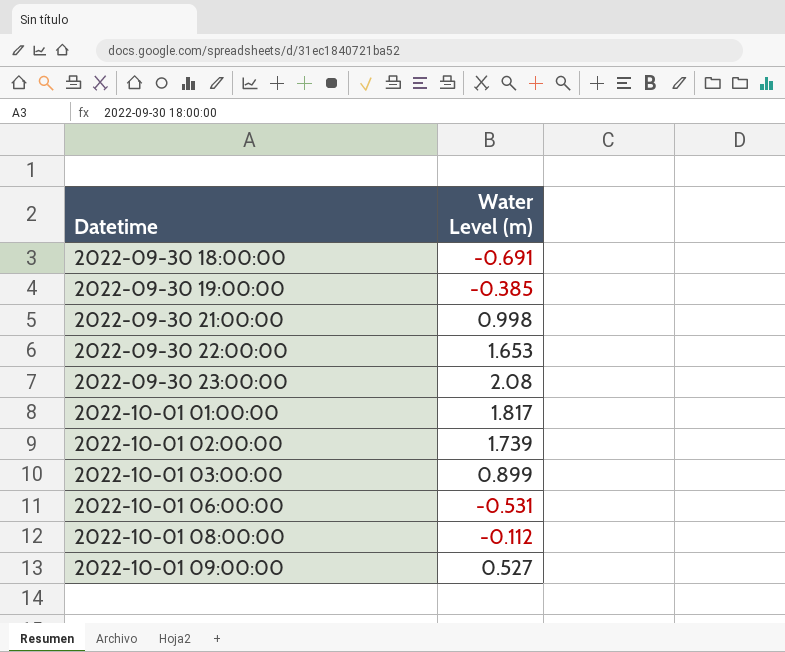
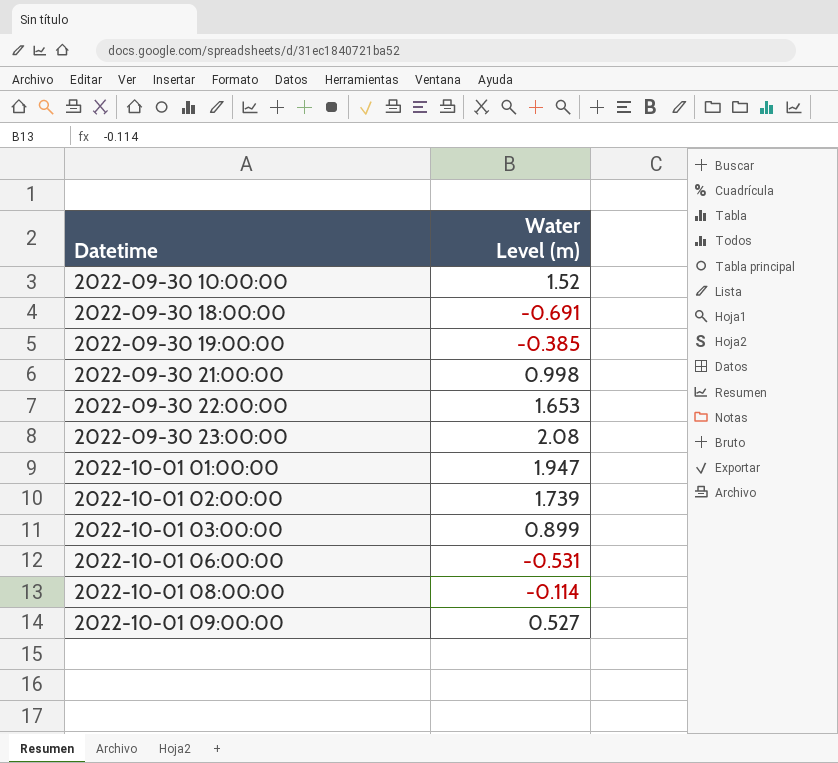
row 2022-09-30 10:00:00: none -> 1.52
2022-10-01 01:00:00 | Water Level (m): 1.817 -> 1.947
2022-10-01 08:00:00 | Water Level (m): -0.112 -> -0.114

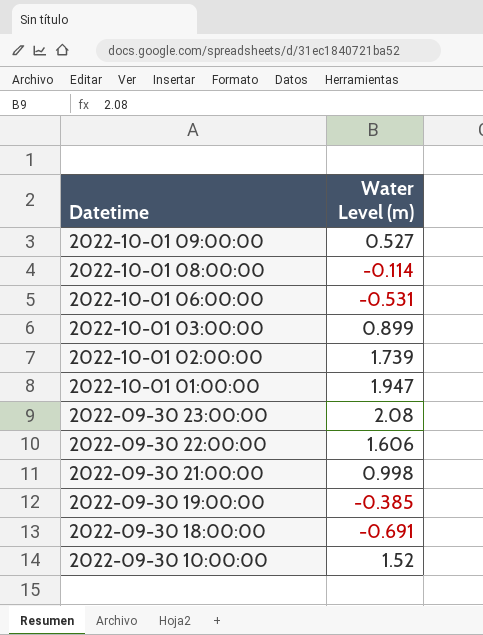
row order: Datetime ascending -> Datetime descending
2022-09-30 22:00:00 | Water Level (m): 1.653 -> 1.606

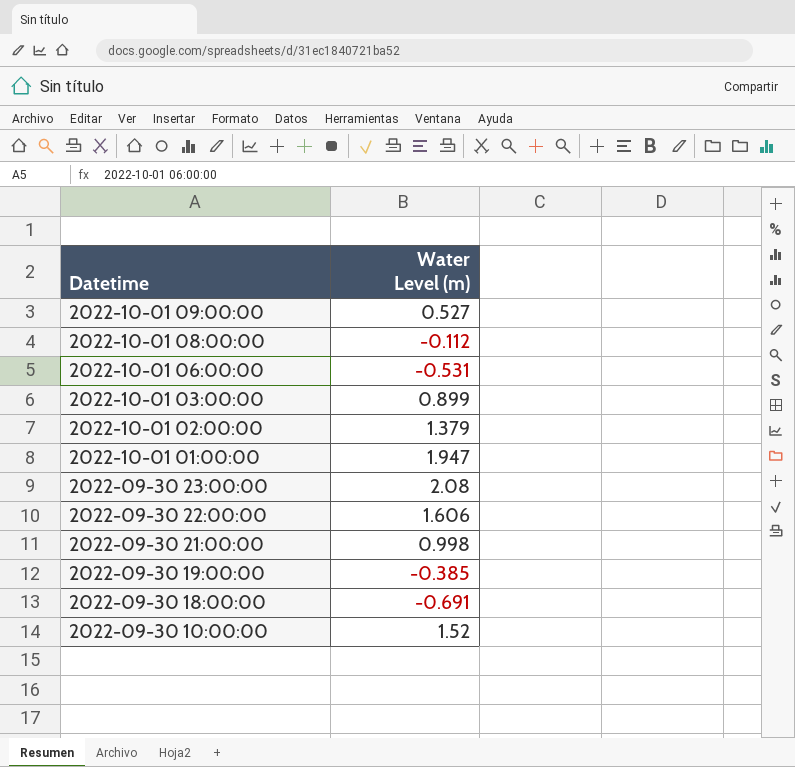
2022-10-01 08:00:00 | Water Level (m): -0.114 -> -0.112
2022-10-01 02:00:00 | Water Level (m): 1.739 -> 1.379

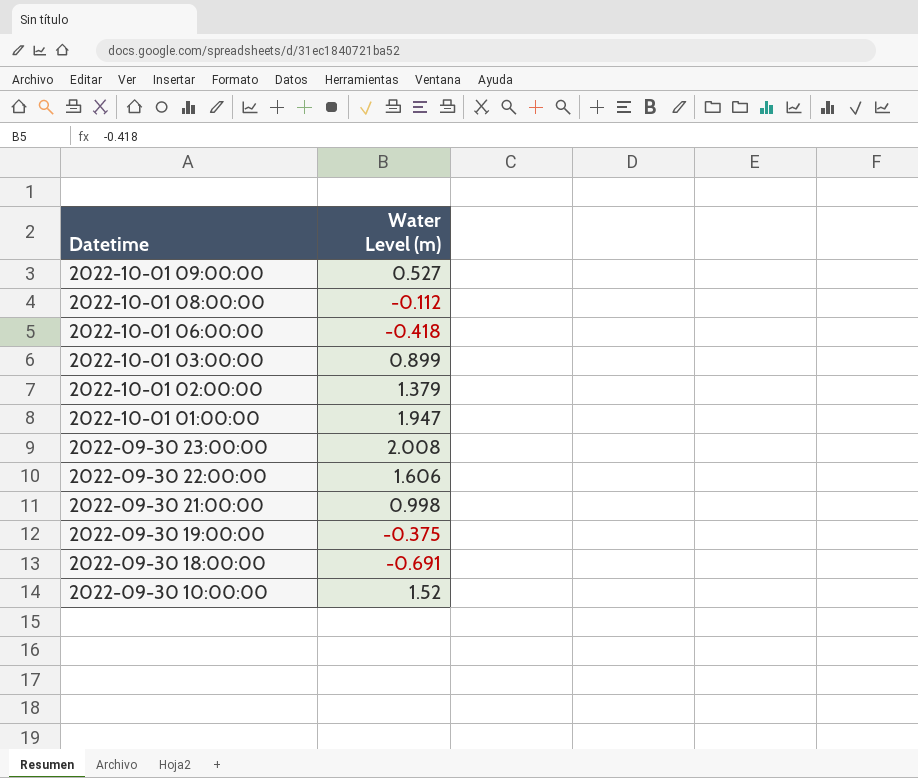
2022-10-01 06:00:00 | Water Level (m): -0.531 -> -0.418
2022-09-30 23:00:00 | Water Level (m): 2.08 -> 2.008
2022-09-30 19:00:00 | Water Level (m): -0.385 -> -0.375

